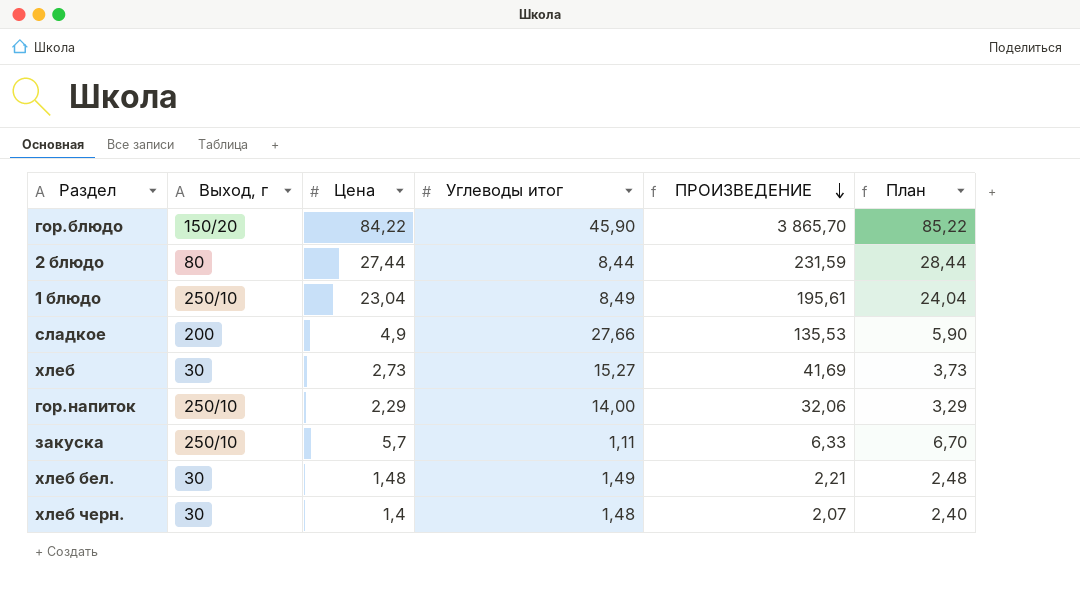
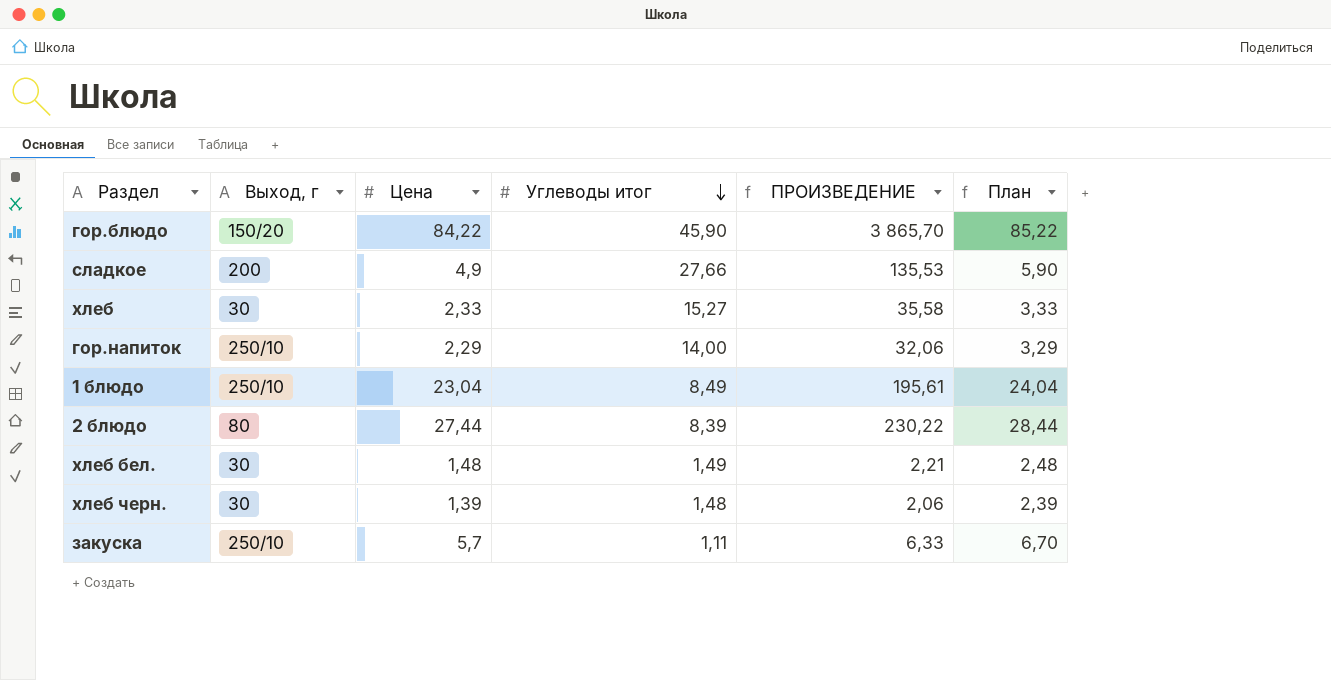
row order: ПРОИЗВЕДЕНИЕ descending -> Углеводы итог descending
хлеб | Цена: 2,73 -> 2,33
хлеб | ПРОИЗВЕДЕНИЕ: 41,69 -> 35,58
хлеб | План: 3,73 -> 3,33
2 блюдо | Углеводы итог: 8,44 -> 8,39
2 блюдо | ПРОИЗВЕДЕНИЕ: 231,59 -> 230,22
хлеб черн. | Цена: 1,4 -> 1,39
хлеб черн. | ПРОИЗВЕДЕНИЕ: 2,07 -> 2,06
хлеб черн. | План: 2,40 -> 2,39

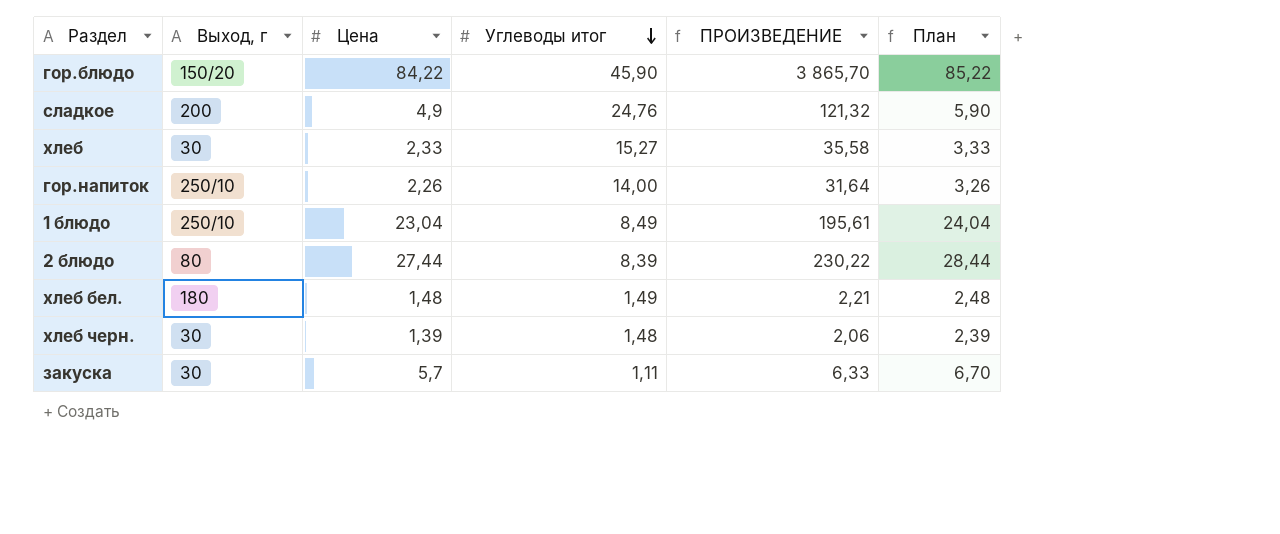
сладкое | Углеводы итог: 27,66 -> 24,76
сладкое | ПРОИЗВЕДЕНИЕ: 135,53 -> 121,32
гор.напиток | Цена: 2,29 -> 2,26
гор.напиток | ПРОИЗВЕДЕНИЕ: 32,06 -> 31,64
гор.напиток | План: 3,29 -> 3,26
хлеб бел. | Выход, г: 30 -> 180
закуска | Выход, г: 250/10 -> 30

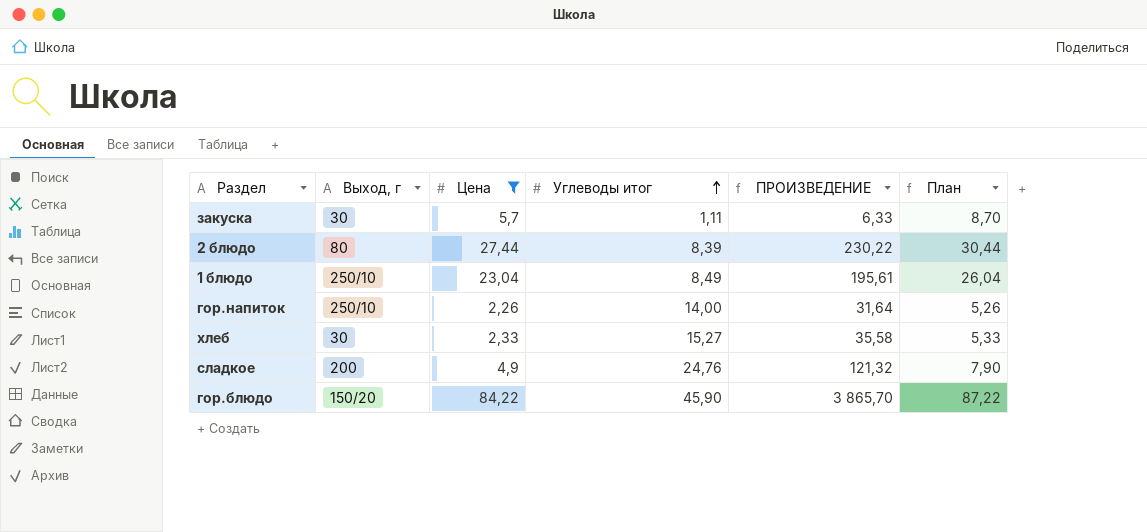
filter: none -> Цена >= 2,26
row order: Углеводы итог descending -> Углеводы итог ascending
column План | formula: [Цена] + 1 -> [Цена] + 3

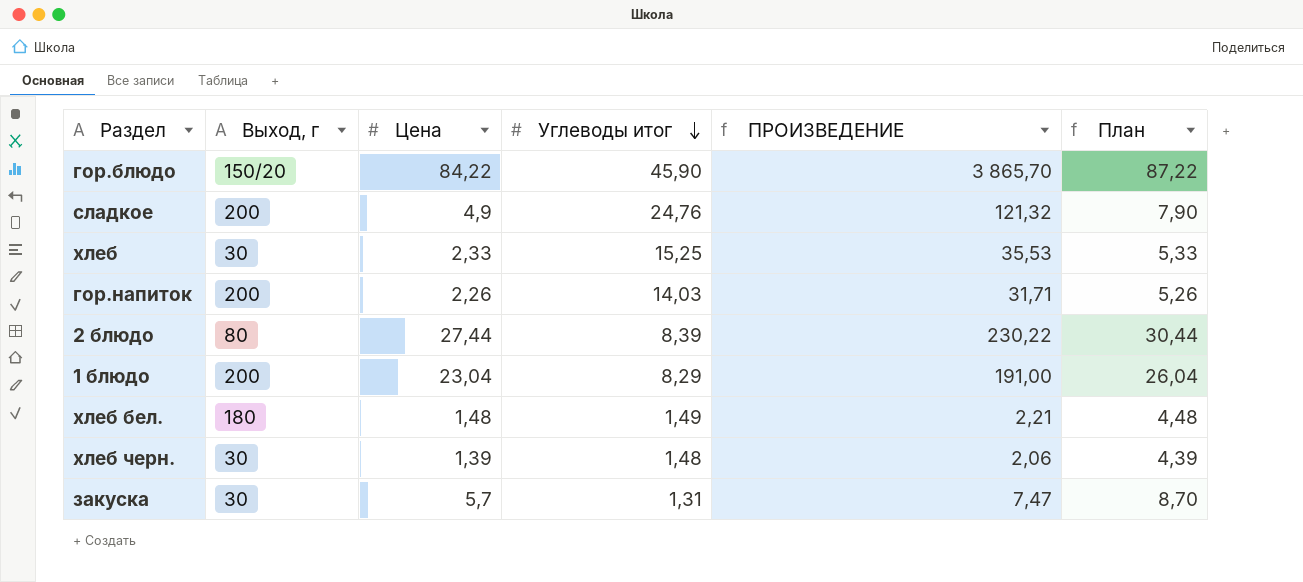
filter: Цена >= 2,26 -> none
row order: Углеводы итог ascending -> Углеводы итог descending
хлеб | Углеводы итог: 15,27 -> 15,25
хлеб | ПРОИЗВЕДЕНИЕ: 35,58 -> 35,53
гор.напиток | Выход, г: 250/10 -> 200
гор.напиток | Углеводы итог: 14,00 -> 14,03
гор.напиток | ПРОИЗВЕДЕНИЕ: 31,64 -> 31,71
1 блюдо | Выход, г: 250/10 -> 200
1 блюдо | Углеводы итог: 8,49 -> 8,29
1 блюдо | ПРОИЗВЕДЕНИЕ: 195,61 -> 191,00
закуска | Углеводы итог: 1,11 -> 1,31
закуска | ПРОИЗВЕДЕНИЕ: 6,33 -> 7,47

